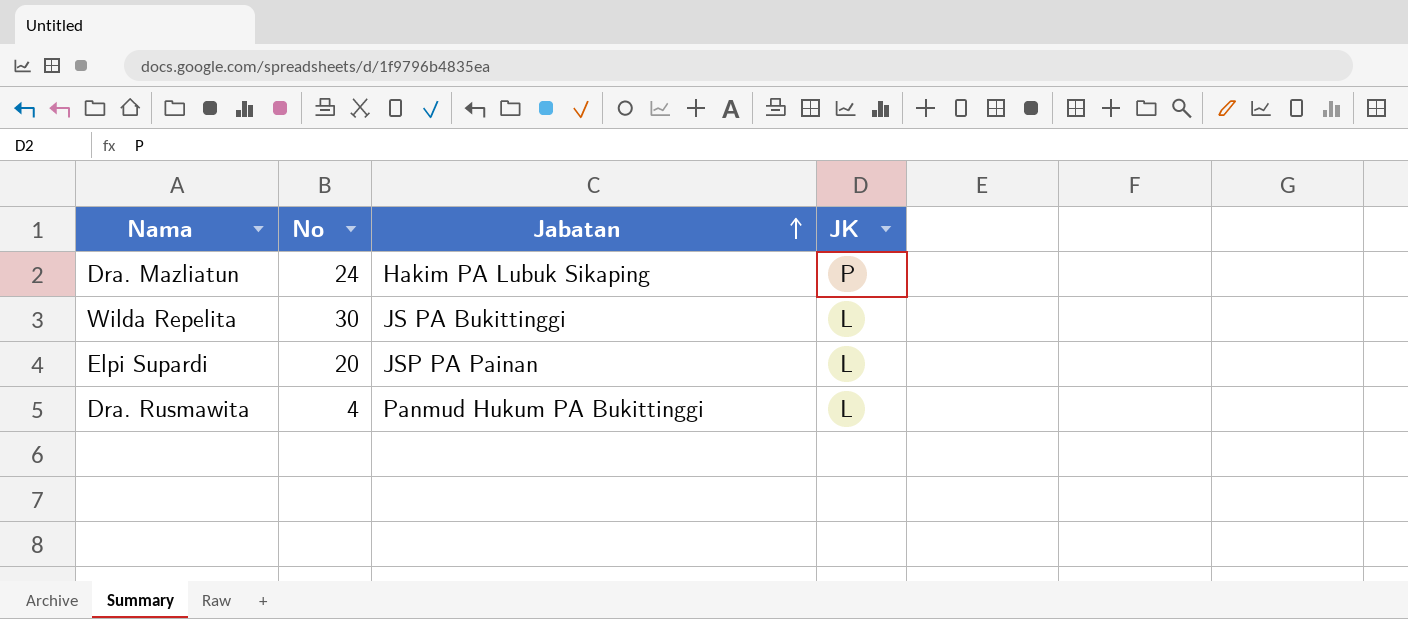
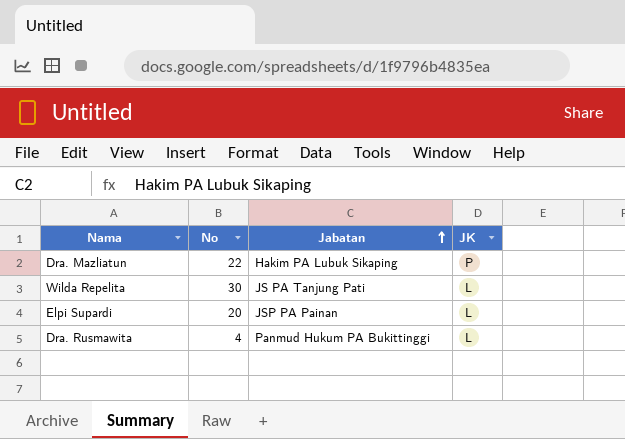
Dra. Mazliatun | No: 24 -> 22
Wilda Repelita | Jabatan: JS PA Bukittinggi -> JS PA Tanjung Pati

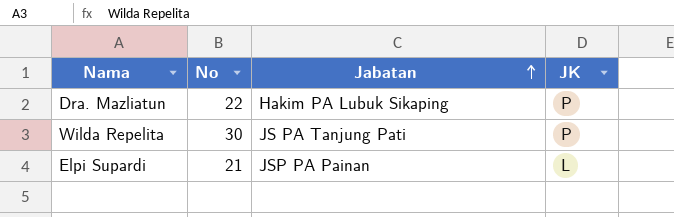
row Dra. Rusmawita: 4 | Panmud Hukum PA Bukittinggi | L -> none
Wilda Repelita | JK: L -> P
Elpi Supardi | No: 20 -> 21

